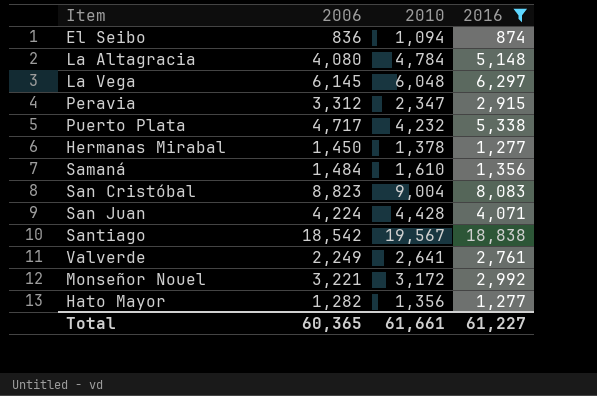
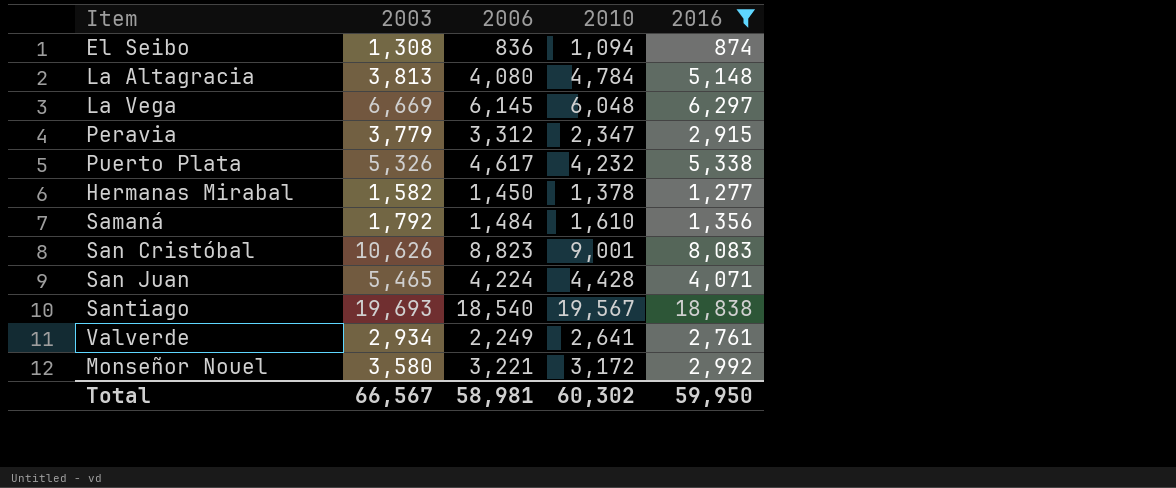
column 2003 | position: none -> 2
row Hato Mayor: 1,282 | 1,356 | 1,277 -> none
Puerto Plata | 2006: 4,717 -> 4,617
San Cristóbal | 2010: 9,004 -> 9,001
Santiago | 2006: 18,542 -> 18,540
Total | 2006: 60,365 -> 58,981
Total | 2010: 61,661 -> 60,302
Total | 2016: 61,227 -> 59,950

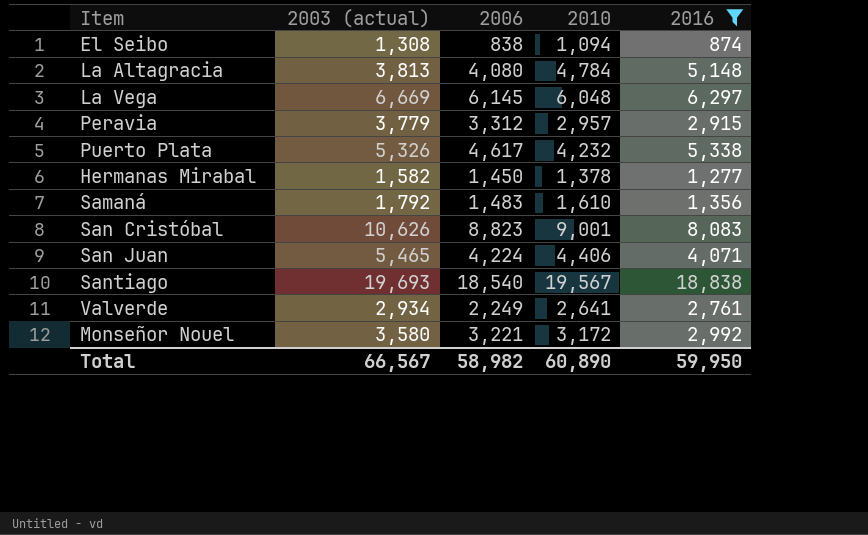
column name: 2003 -> 2003 (actual)
El Seibo | 2006: 836 -> 838
Peravia | 2010: 2,347 -> 2,957
Samaná | 2006: 1,484 -> 1,483
San Juan | 2010: 4,428 -> 4,406
Total | 2006: 58,981 -> 58,982
Total | 2010: 60,302 -> 60,890

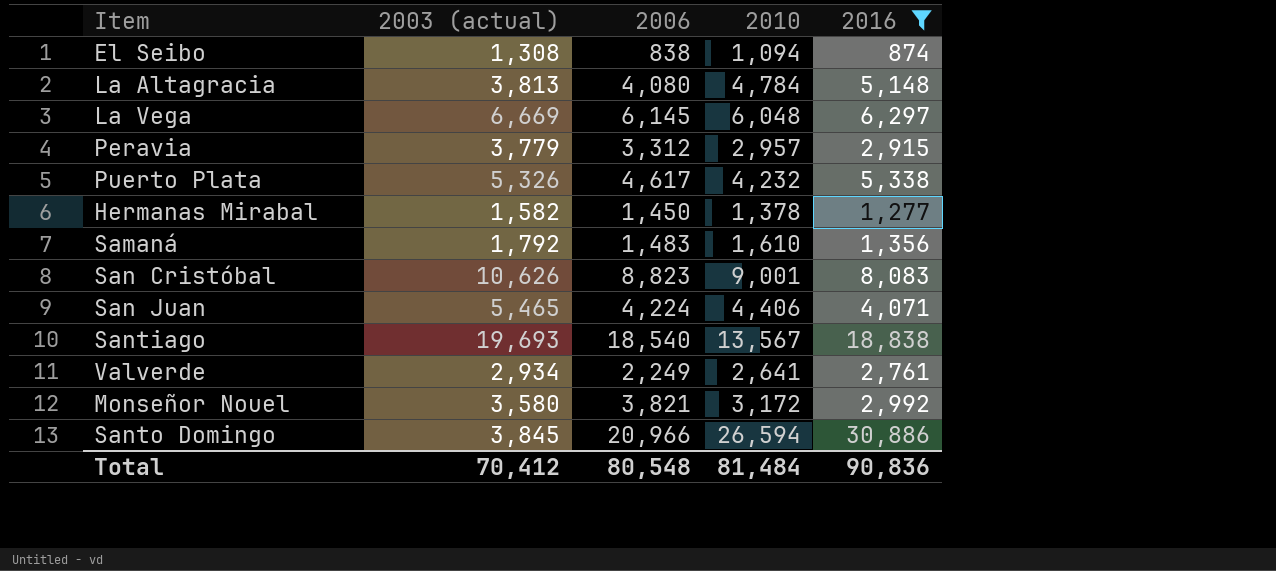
Santiago | 2010: 19,567 -> 13,567
Monseñor Nouel | 2006: 3,221 -> 3,821
row Santo Domingo: none -> 3,845 | 20,966 | 26,594 | 30,886
Total | 2003 (actual): 66,567 -> 70,412
Total | 2006: 58,982 -> 80,548
Total | 2010: 60,890 -> 81,484
Total | 2016: 59,950 -> 90,836

